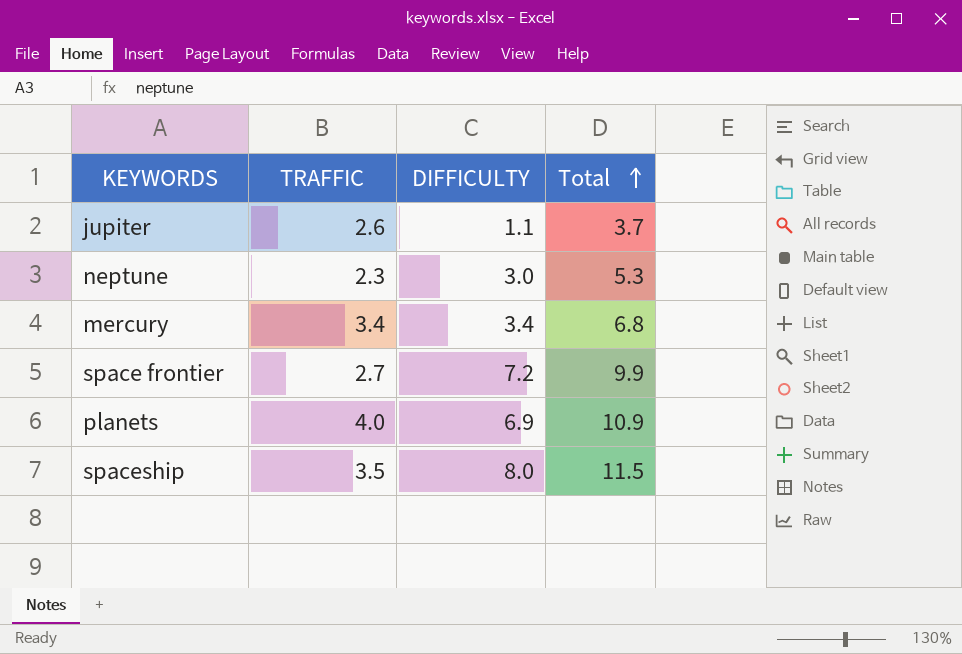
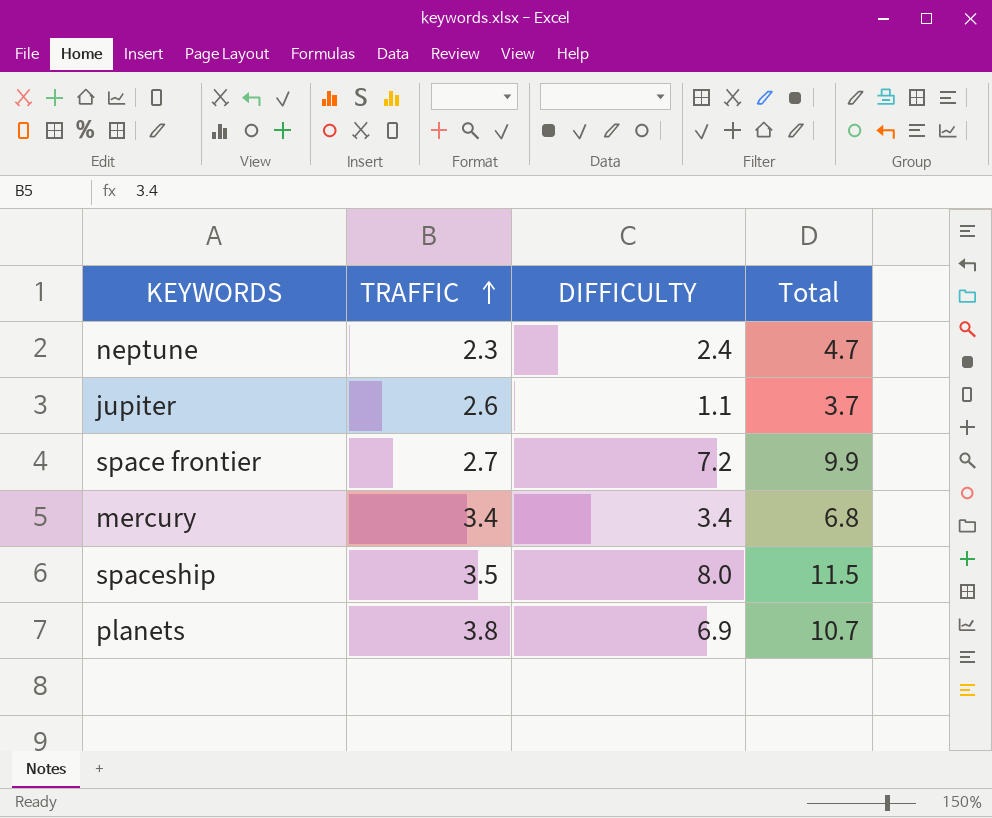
row order: Total ascending -> TRAFFIC ascending
neptune | DIFFICULTY: 3.0 -> 2.4
neptune | Total: 5.3 -> 4.7
planets | TRAFFIC: 4.0 -> 3.8
planets | Total: 10.9 -> 10.7

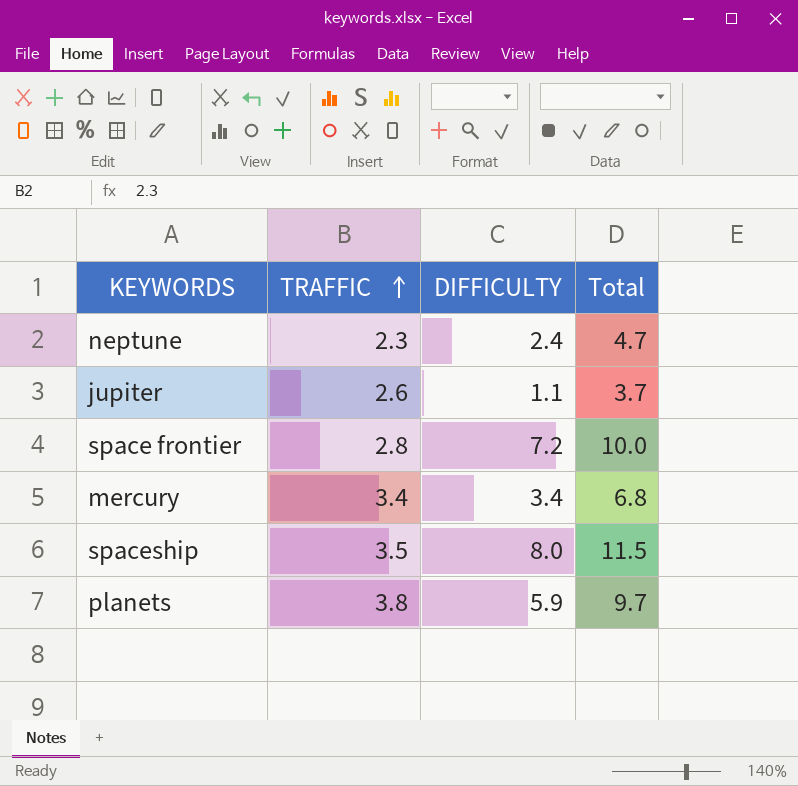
space frontier | TRAFFIC: 2.7 -> 2.8
space frontier | Total: 9.9 -> 10.0
planets | DIFFICULTY: 6.9 -> 5.9
planets | Total: 10.7 -> 9.7

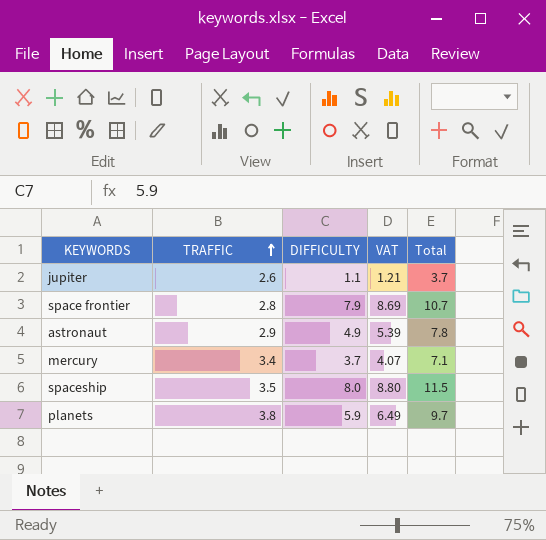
column VAT | formula: none -> [DIFFICULTY] * 1.1
row neptune: 2.3 | 2.4 | 4.7 -> none
space frontier | DIFFICULTY: 7.2 -> 7.9
space frontier | Total: 10.0 -> 10.7
row astronaut: none -> 2.9 | 4.9 | 5.39 | 7.8
mercury | DIFFICULTY: 3.4 -> 3.7
mercury | Total: 6.8 -> 7.1

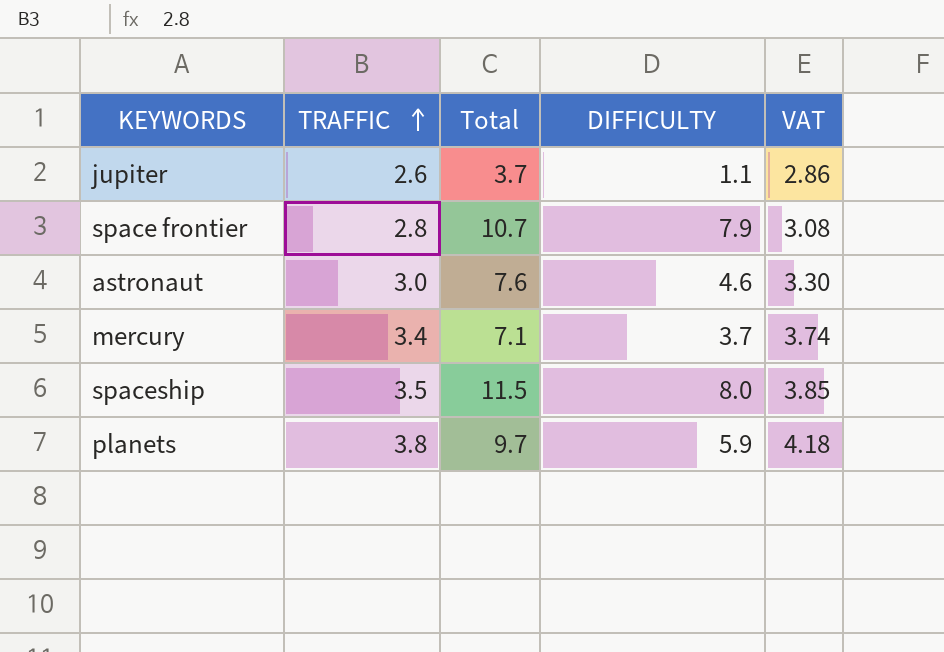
column Total | position: 5 -> 3
column VAT | formula: [DIFFICULTY] * 1.1 -> [TRAFFIC] * 1.1
astronaut | TRAFFIC: 2.9 -> 3.0
astronaut | Total: 7.8 -> 7.6
astronaut | DIFFICULTY: 4.9 -> 4.6

